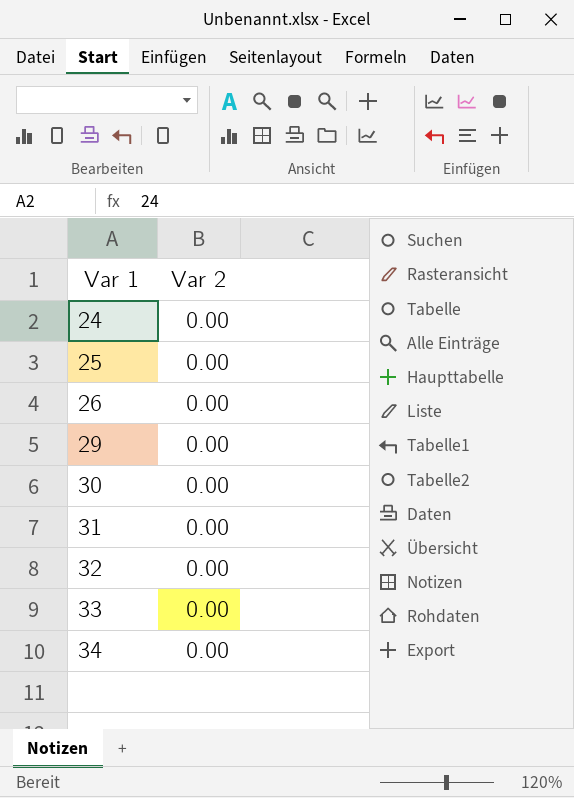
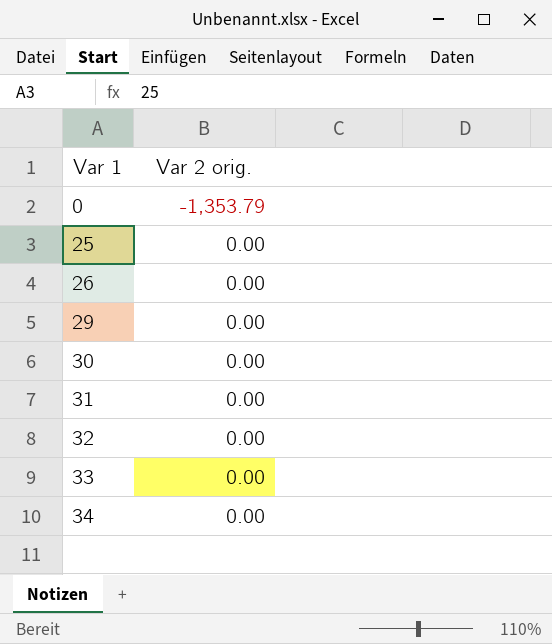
column name: Var 2 -> Var 2 orig.
row 24: 0.00 -> none
row 0: none -> -1,353.79

